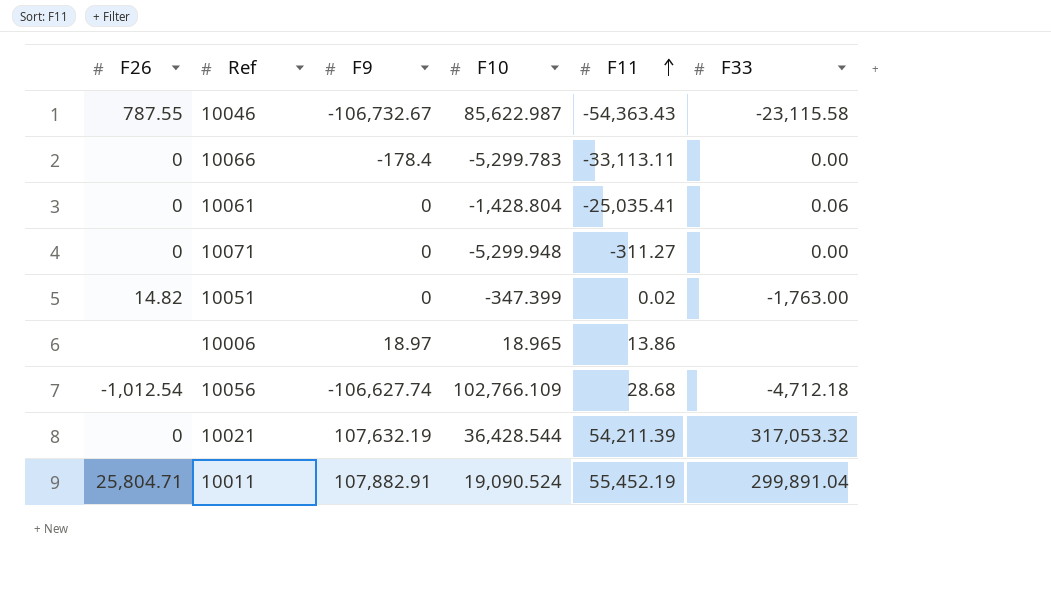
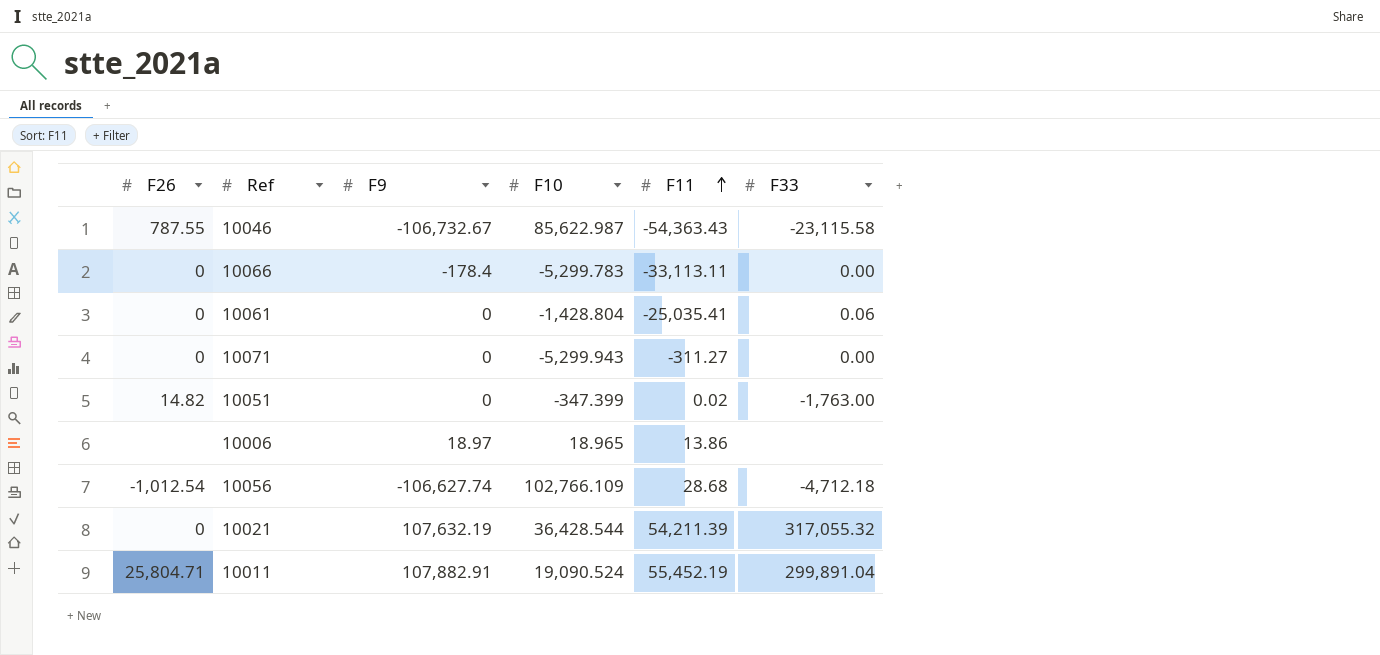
10071 | F10: -5,299.948 -> -5,299.943
10021 | F33: 317,053.32 -> 317,055.32

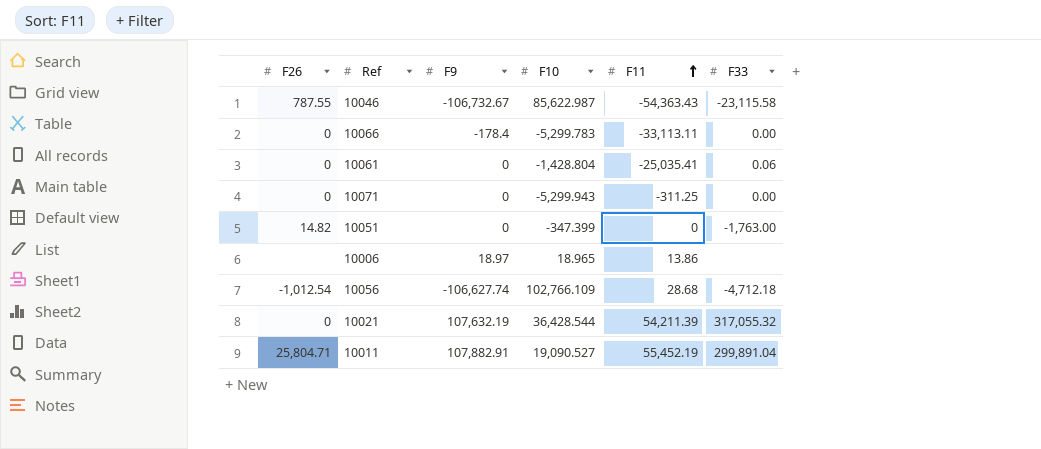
10071 | F11: -311.27 -> -311.25
10051 | F11: 0.02 -> 0
10011 | F10: 19,090.524 -> 19,090.527

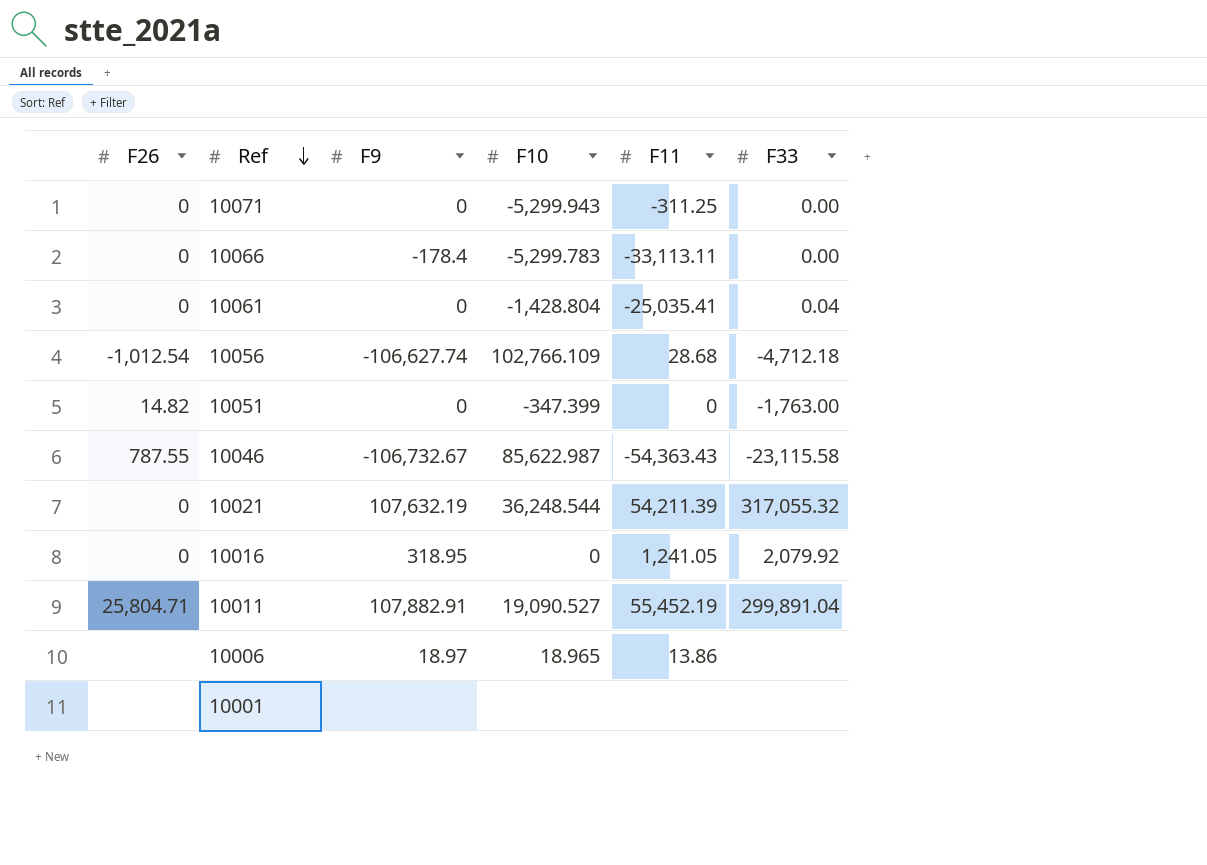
row order: F11 ascending -> Ref descending
10061 | F33: 0.06 -> 0.04
10021 | F10: 36,428.544 -> 36,248.544
row 10016: none -> 0 | 318.95 | 0 | 1,241.05 | 2,079.92
row 10001: none -> none | none | none | none | none

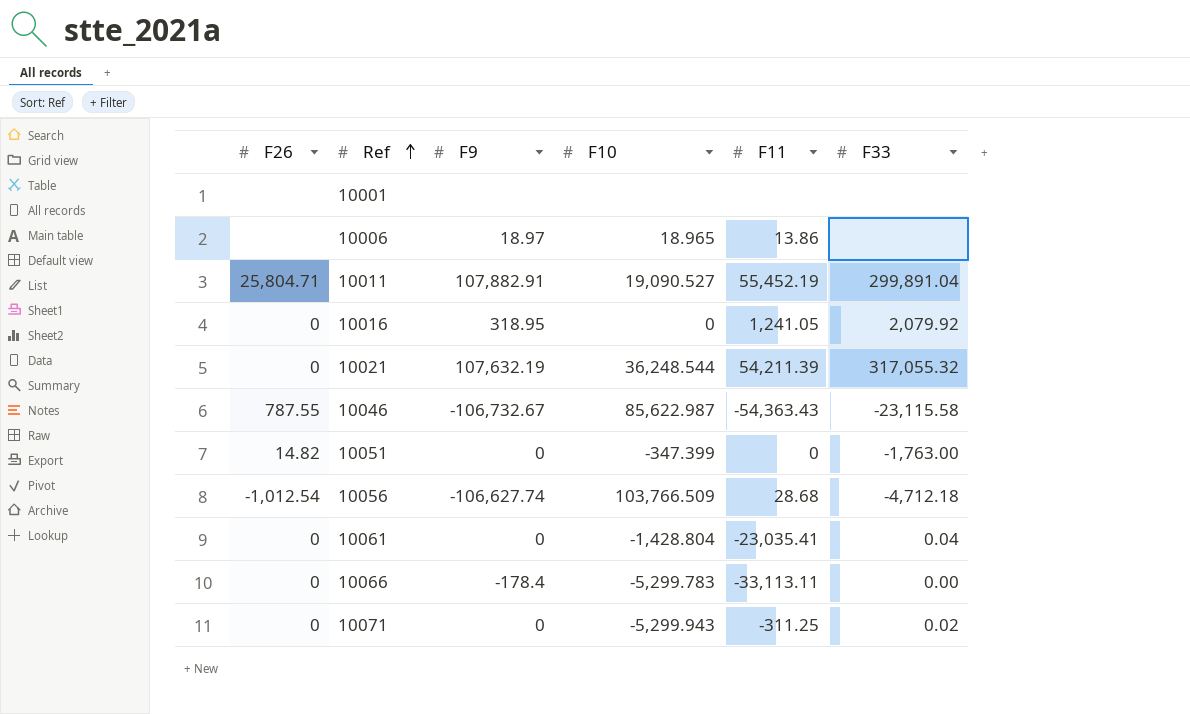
row order: Ref descending -> Ref ascending
10056 | F10: 102,766.109 -> 103,766.509
10061 | F11: -25,035.41 -> -23,035.41
10071 | F33: 0.00 -> 0.02

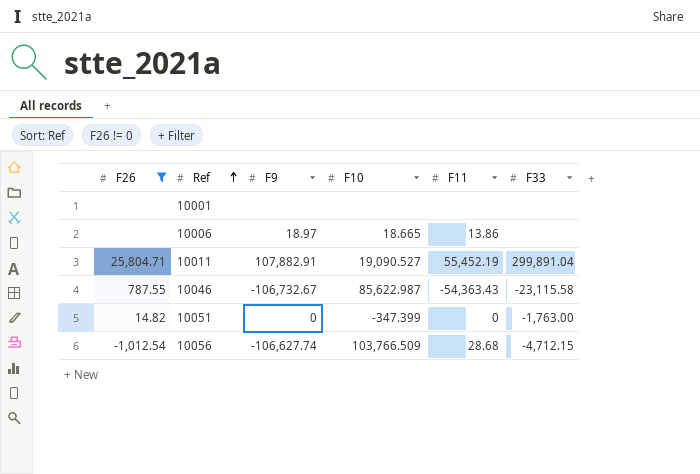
filter: none -> F26 != 0
10006 | F10: 18.965 -> 18.665
10056 | F33: -4,712.18 -> -4,712.15

